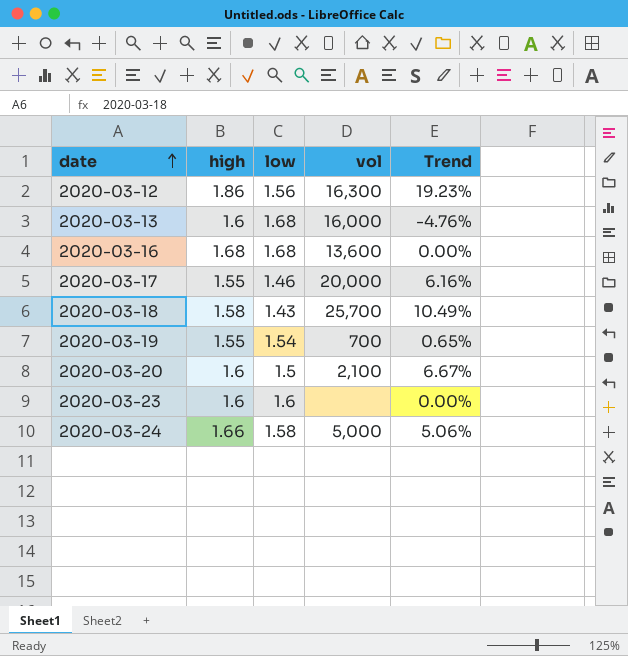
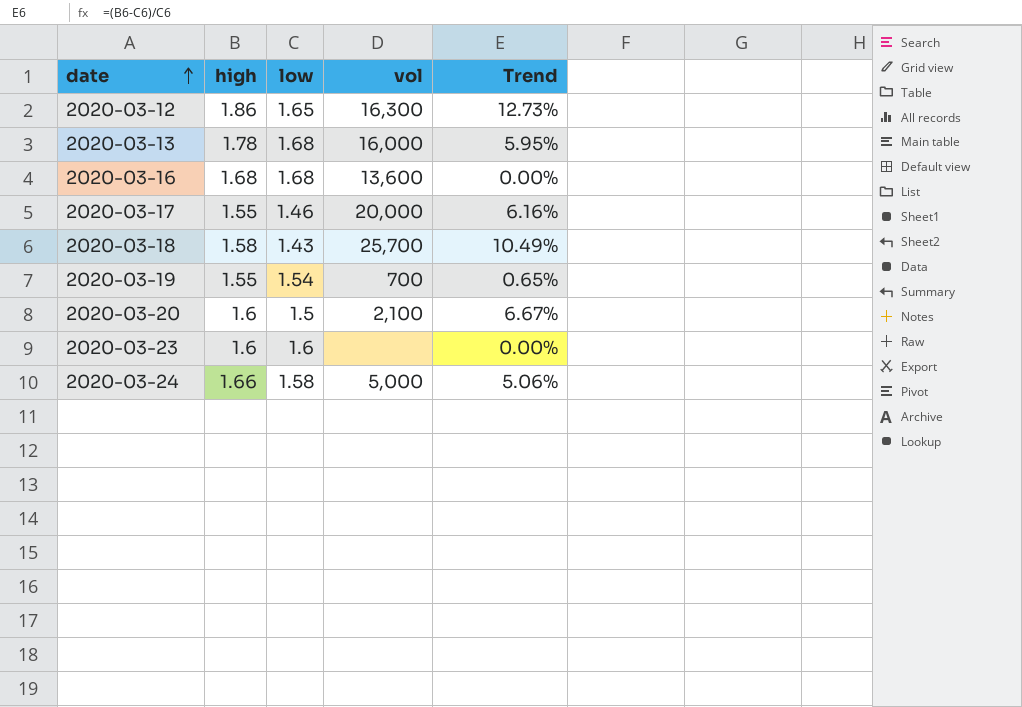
2020-03-12 | low: 1.56 -> 1.65
2020-03-12 | Trend: 19.23% -> 12.73%
2020-03-13 | high: 1.6 -> 1.78
2020-03-13 | Trend: -4.76% -> 5.95%

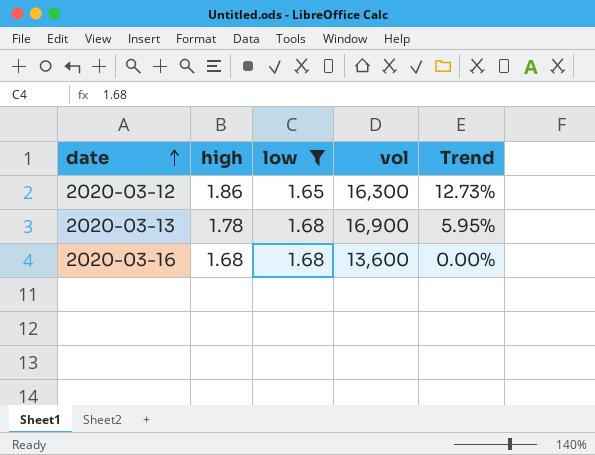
filter: none -> low >= 1.65
2020-03-13 | vol: 16,000 -> 16,900

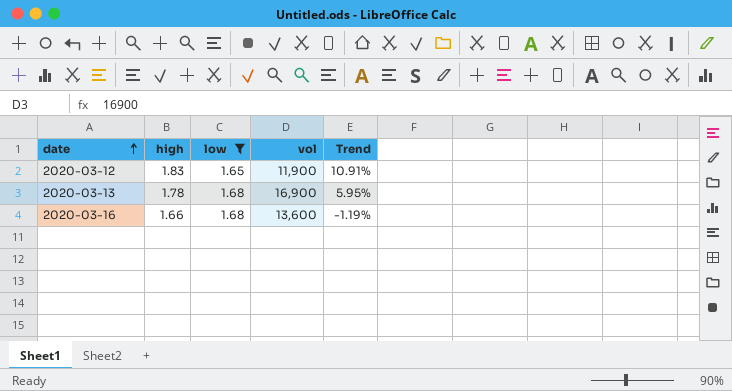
2020-03-12 | high: 1.86 -> 1.83
2020-03-12 | vol: 16,300 -> 11,900
2020-03-12 | Trend: 12.73% -> 10.91%
2020-03-16 | high: 1.68 -> 1.66
2020-03-16 | Trend: 0.00% -> -1.19%

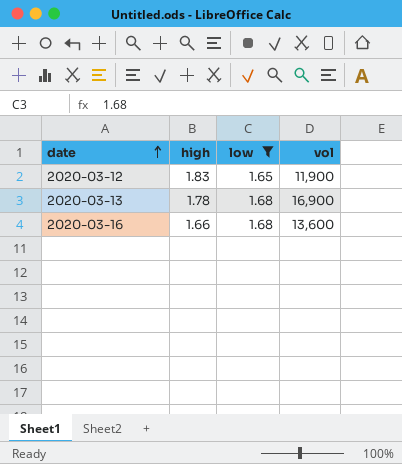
column Trend | formula: ([high] - [low]) / [low] -> none

